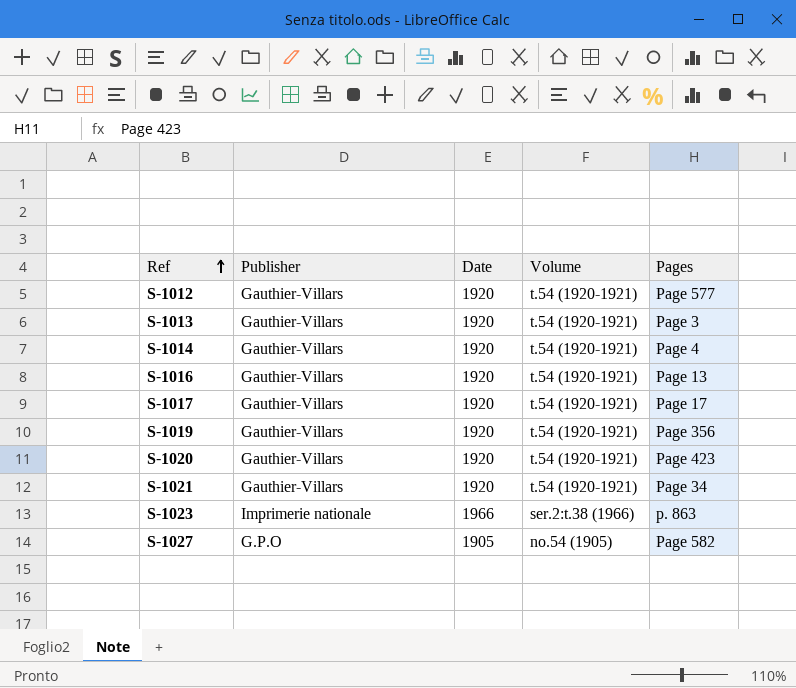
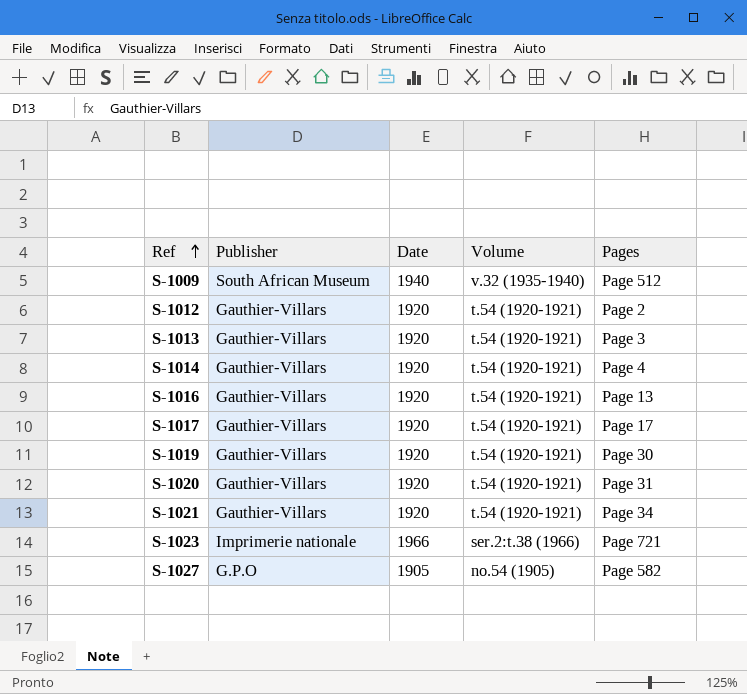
row S-1009: none -> South African Museum | 1940 | v.32 (1935-1940) | Page 512
S-1012 | Pages: Page 577 -> Page 2
S-1019 | Pages: Page 356 -> Page 30
S-1020 | Pages: Page 423 -> Page 31
S-1023 | Pages: p. 863 -> Page 721

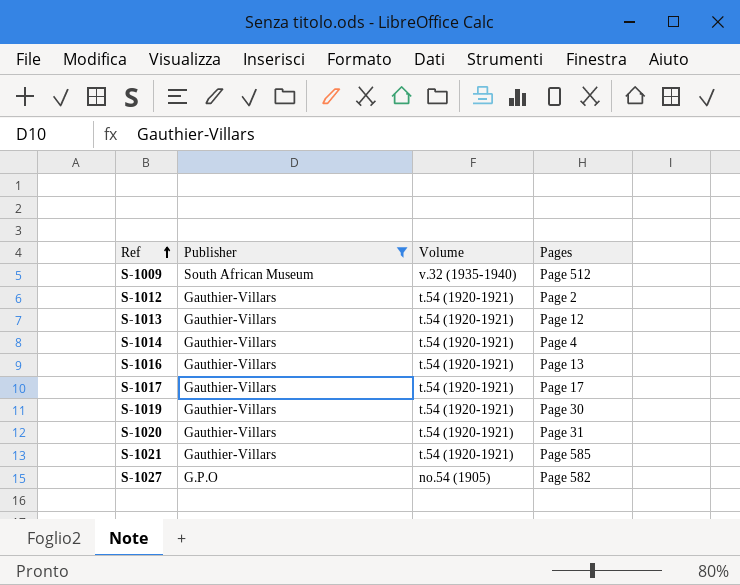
filter: none -> Publisher != Imprimerie nationale
column Date | position: 3 -> none
S-1013 | Pages: Page 3 -> Page 12
S-1021 | Pages: Page 34 -> Page 585

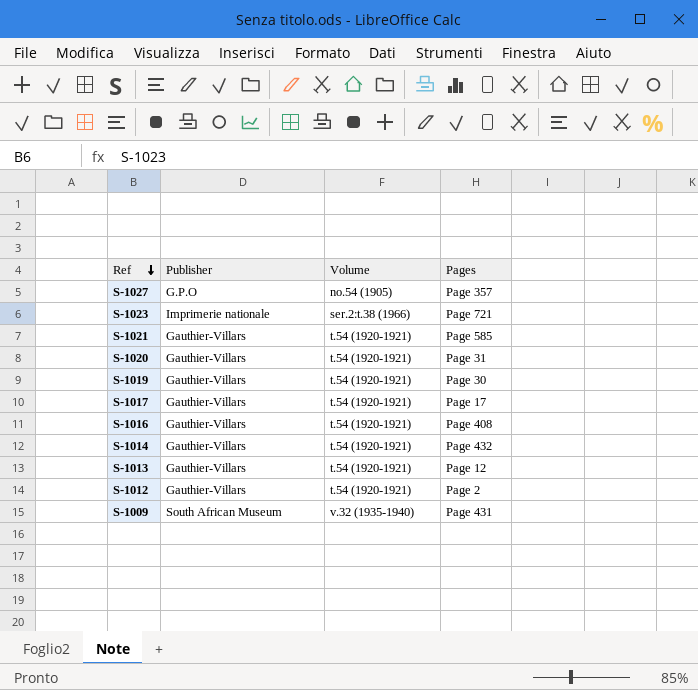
filter: Publisher != Imprimerie nationale -> none
row order: Ref ascending -> Ref descending
S-1027 | Pages: Page 582 -> Page 357
S-1016 | Pages: Page 13 -> Page 408
S-1014 | Pages: Page 4 -> Page 432
S-1009 | Pages: Page 512 -> Page 431

